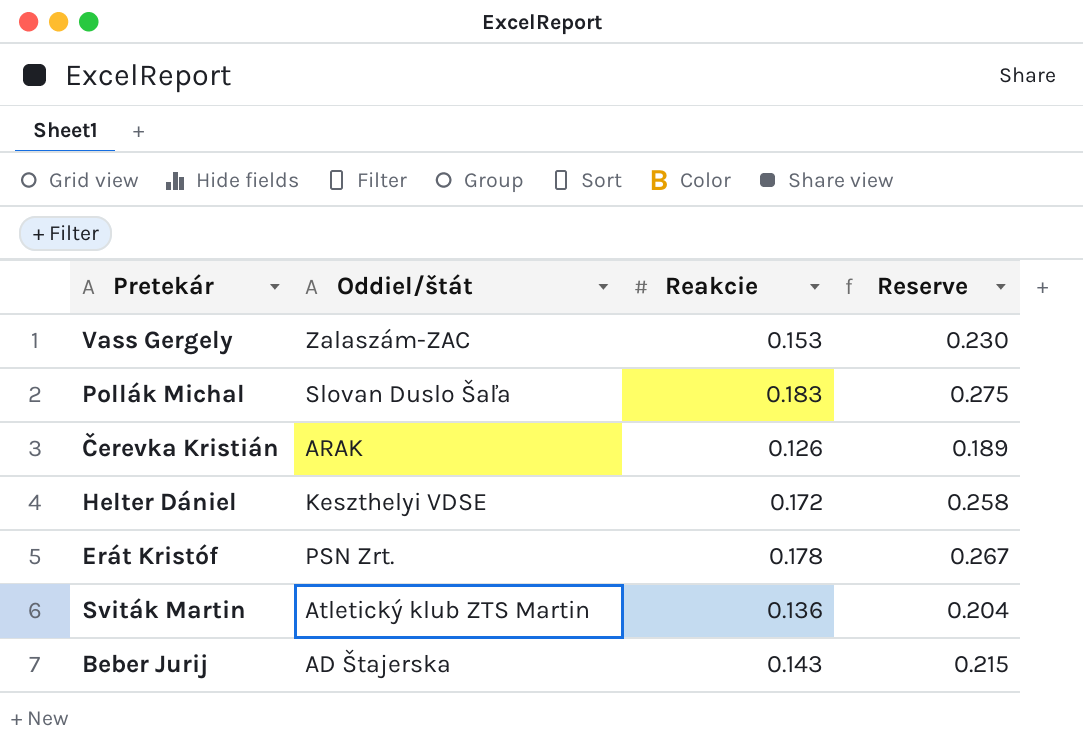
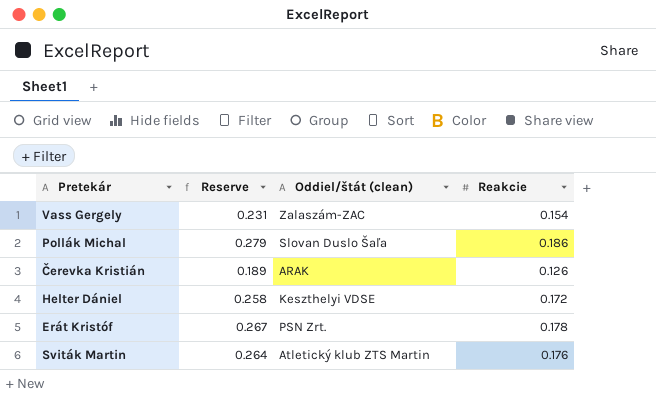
column Reserve | position: 4 -> 2
column name: Oddiel/štát -> Oddiel/štát (clean)
row Beber Jurij: AD Štajerska | 0.143 | 0.215 -> none
Vass Gergely | Reserve: 0.230 -> 0.231
Vass Gergely | Reakcie: 0.153 -> 0.154
Pollák Michal | Reserve: 0.275 -> 0.279
Pollák Michal | Reakcie: 0.183 -> 0.186
Sviták Martin | Reserve: 0.204 -> 0.264
Sviták Martin | Reakcie: 0.136 -> 0.176

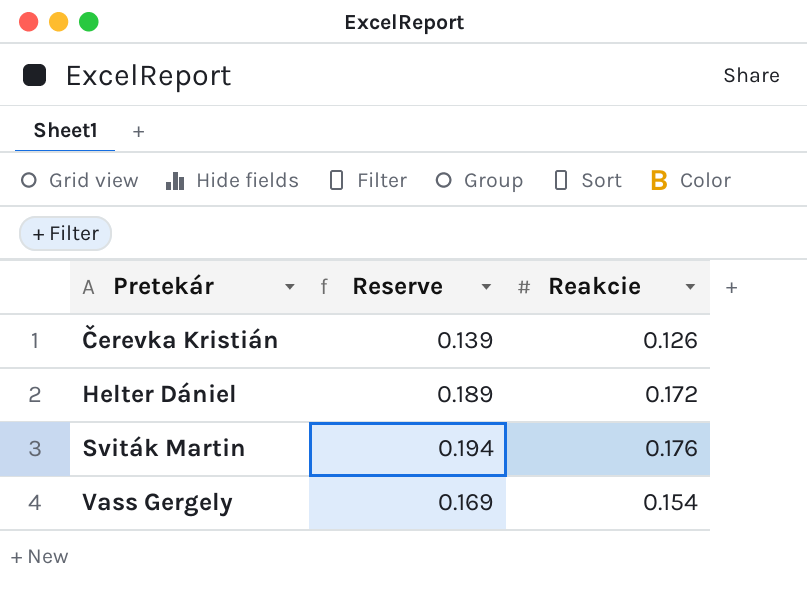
row order: none -> Pretekár ascending
column Oddiel/štát (clean) | position: 3 -> none
column Reserve | formula: [Reakcie] * 1.5 -> [Reakcie] * 1.1
row Pollák Michal: 0.279 | Slovan Duslo Šaľa | 0.186 -> none
row Erát Kristóf: 0.267 | PSN Zrt. | 0.178 -> none

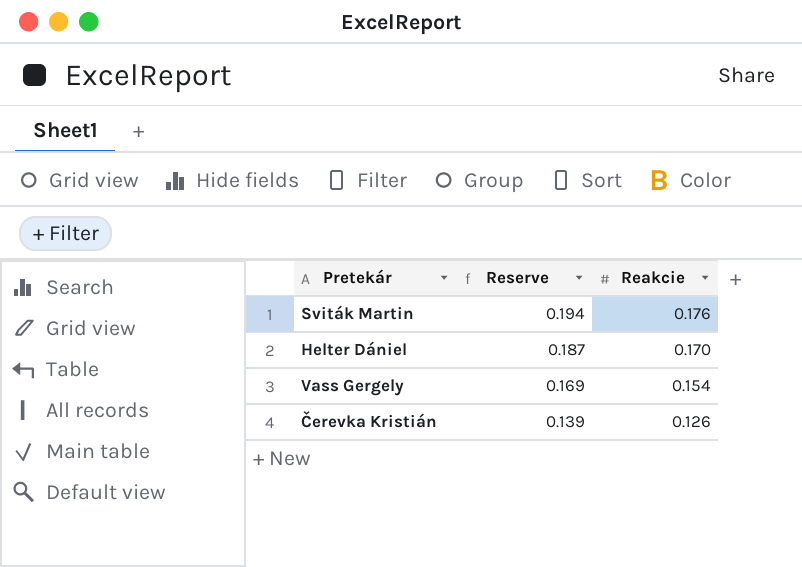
row order: Pretekár ascending -> Reserve descending
Helter Dániel | Reserve: 0.189 -> 0.187
Helter Dániel | Reakcie: 0.172 -> 0.170

